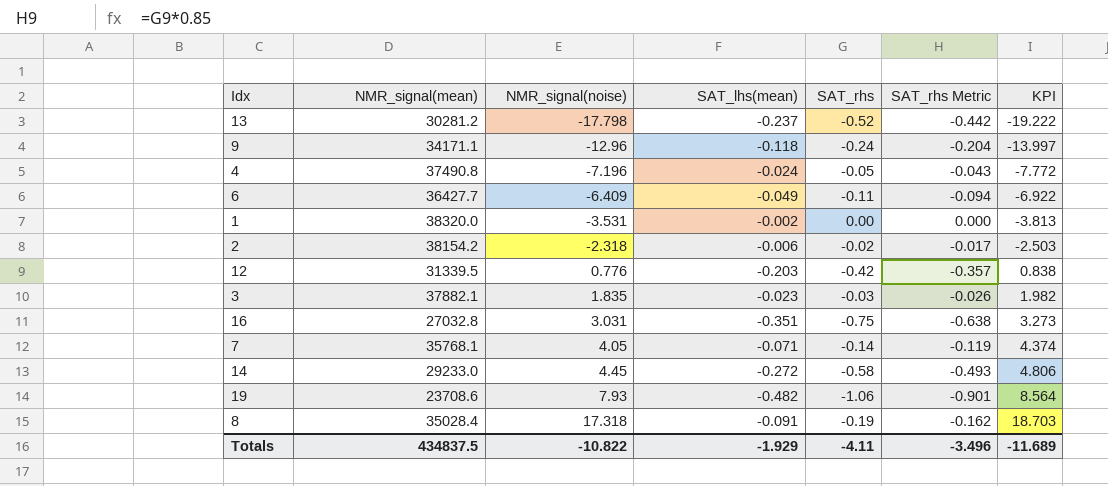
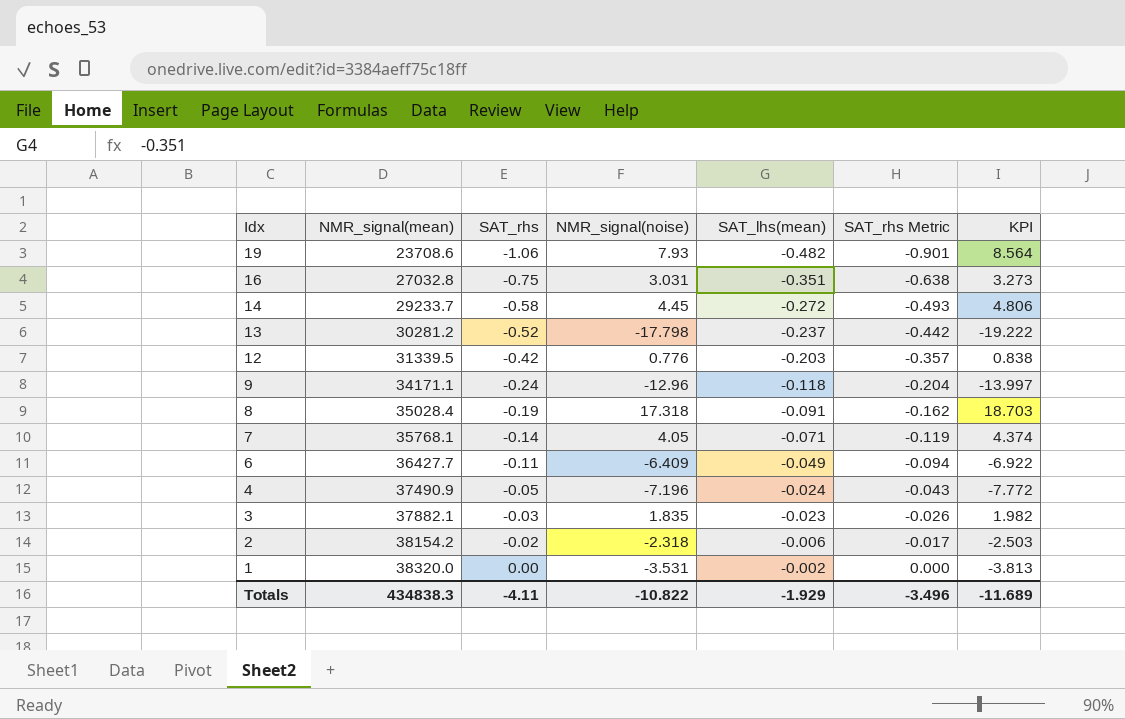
row order: NMR_signal(noise) ascending -> Idx descending
column SAT_rhs | position: 5 -> 3
14 | NMR_signal(mean): 29233.0 -> 29233.7
4 | NMR_signal(mean): 37490.8 -> 37490.9
Totals | NMR_signal(mean): 434837.5 -> 434838.3

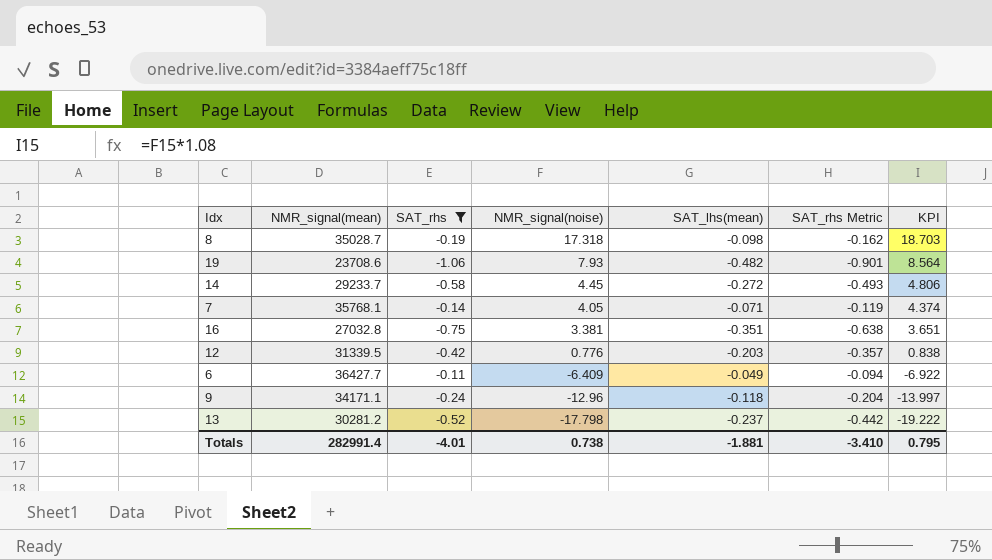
filter: none -> SAT_rhs <= -0.11
row order: Idx descending -> NMR_signal(noise) descending
8 | NMR_signal(mean): 35028.4 -> 35028.7
8 | SAT_lhs(mean): -0.091 -> -0.098
16 | NMR_signal(noise): 3.031 -> 3.381
16 | KPI: 3.273 -> 3.651
Totals | NMR_signal(mean): 434838.3 -> 282991.4
Totals | SAT_rhs: -4.11 -> -4.01
Totals | NMR_signal(noise): -10.822 -> 0.738
Totals | SAT_lhs(mean): -1.929 -> -1.881
Totals | SAT_rhs Metric: -3.496 -> -3.410
Totals | KPI: -11.689 -> 0.795

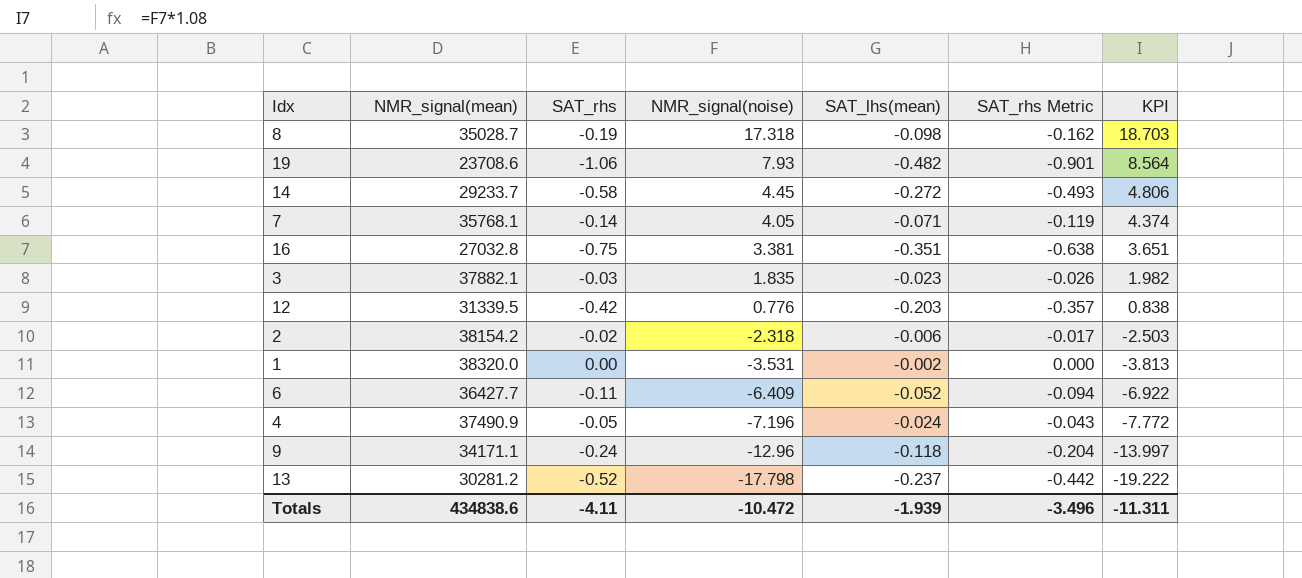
filter: SAT_rhs <= -0.11 -> none
6 | SAT_lhs(mean): -0.049 -> -0.052
Totals | NMR_signal(mean): 282991.4 -> 434838.6
Totals | SAT_rhs: -4.01 -> -4.11
Totals | NMR_signal(noise): 0.738 -> -10.472
Totals | SAT_lhs(mean): -1.881 -> -1.939
Totals | SAT_rhs Metric: -3.410 -> -3.496
Totals | KPI: 0.795 -> -11.311

